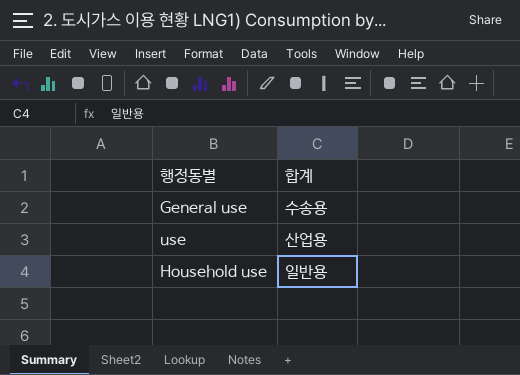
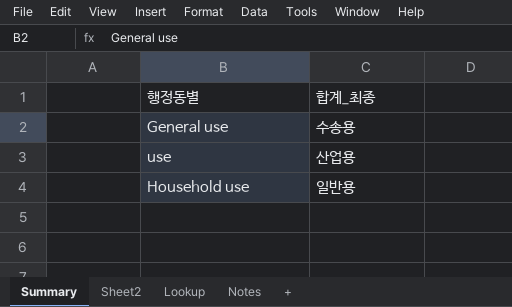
column name: 합계 -> 합계_최종

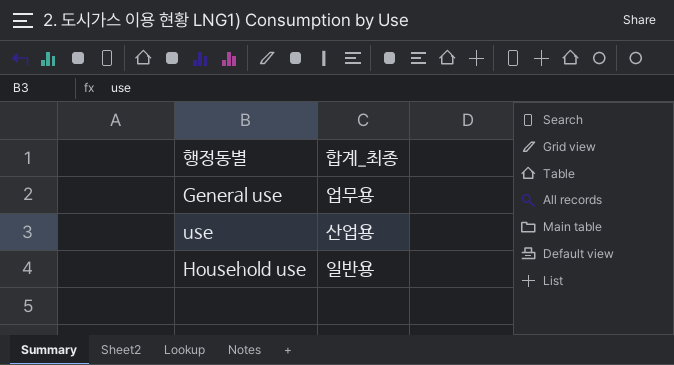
General use | 합계_최종: 수송용 -> 업무용

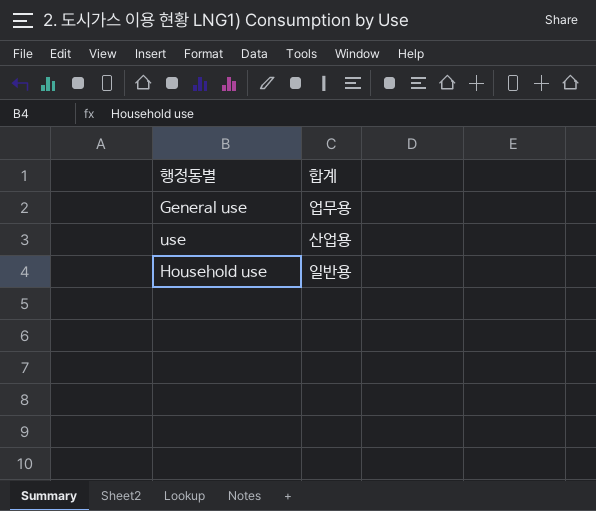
column name: 합계_최종 -> 합계

